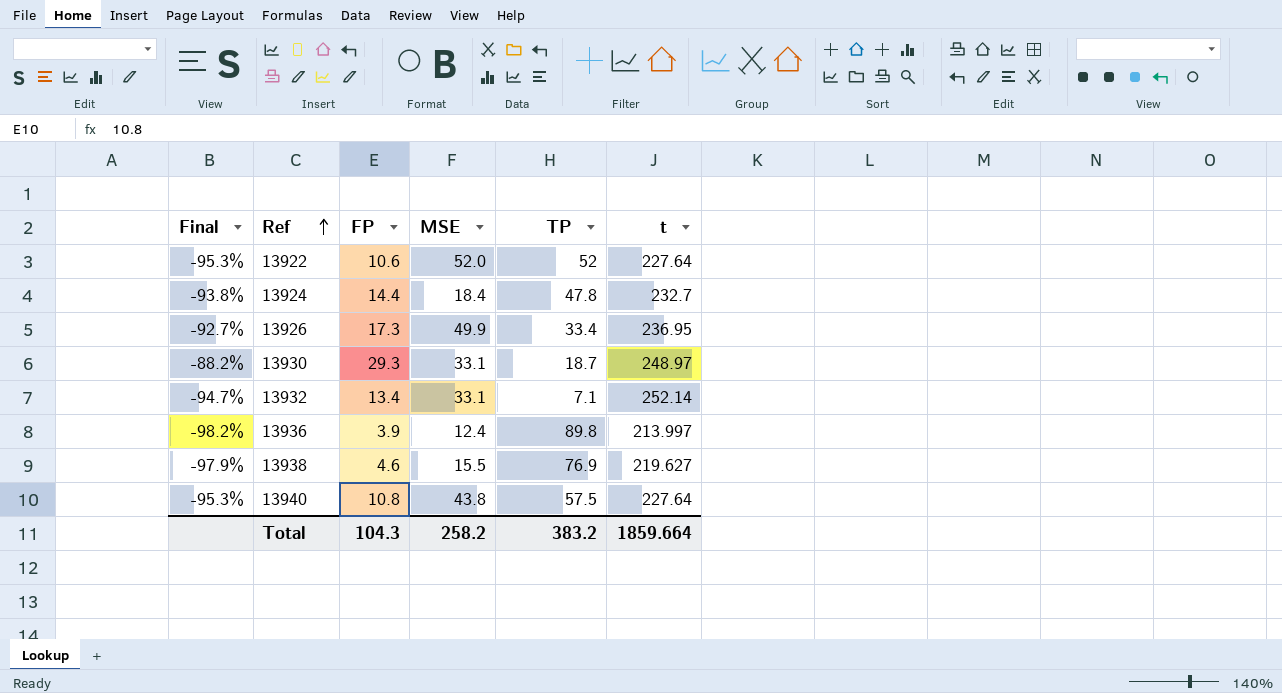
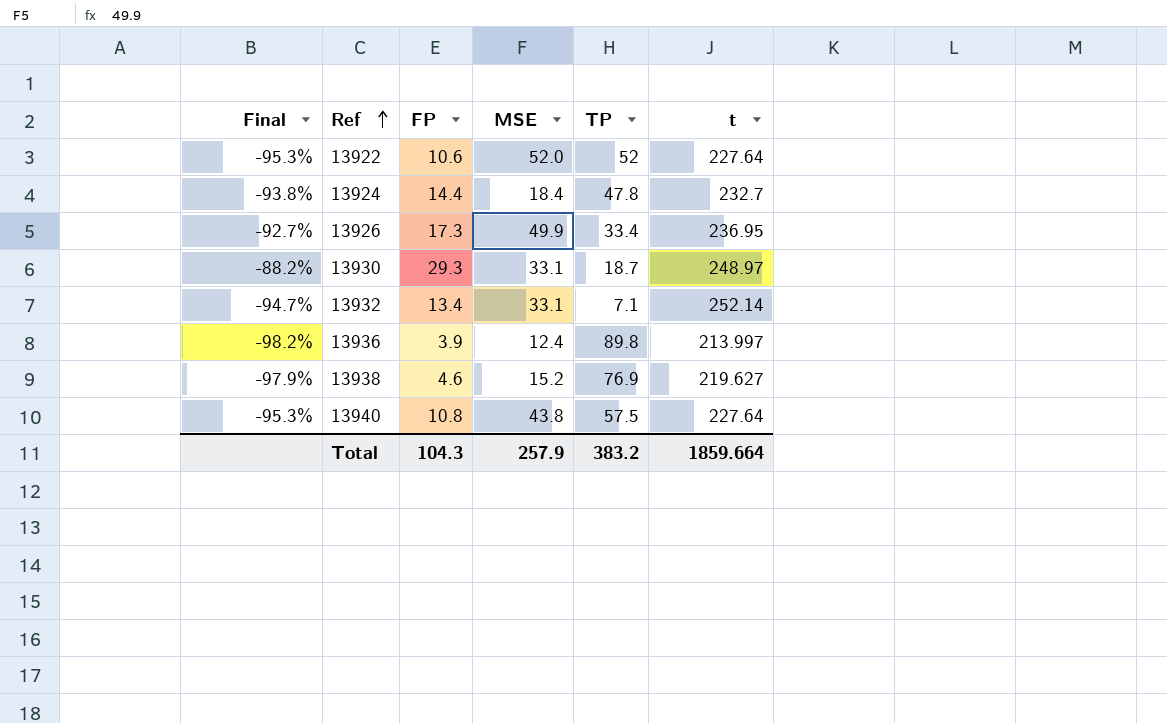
13938 | MSE: 15.5 -> 15.2
Total | MSE: 258.2 -> 257.9

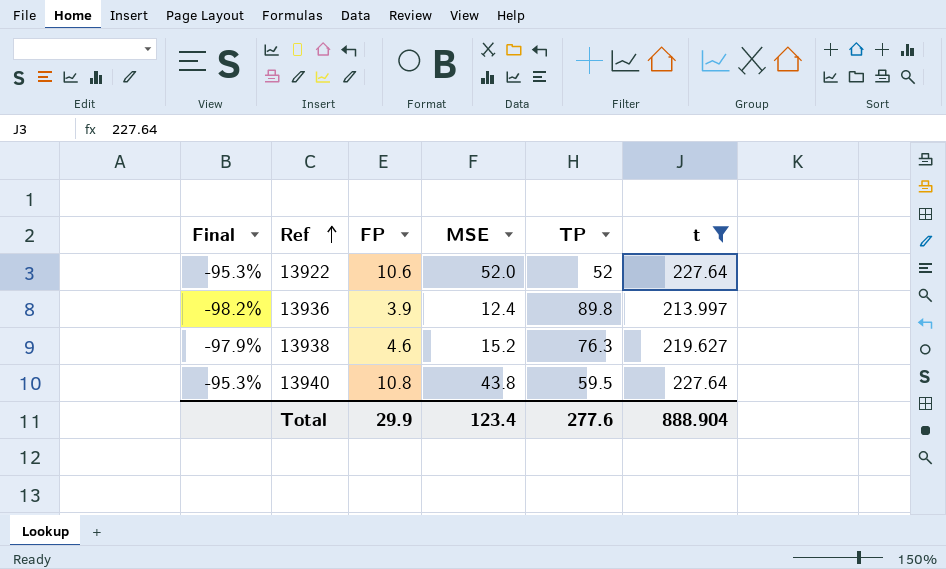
filter: none -> t <= 227.64
13938 | TP: 76.9 -> 76.3
13940 | TP: 57.5 -> 59.5
Total | FP: 104.3 -> 29.9
Total | MSE: 257.9 -> 123.4
Total | TP: 383.2 -> 277.6
Total | t: 1859.664 -> 888.904

